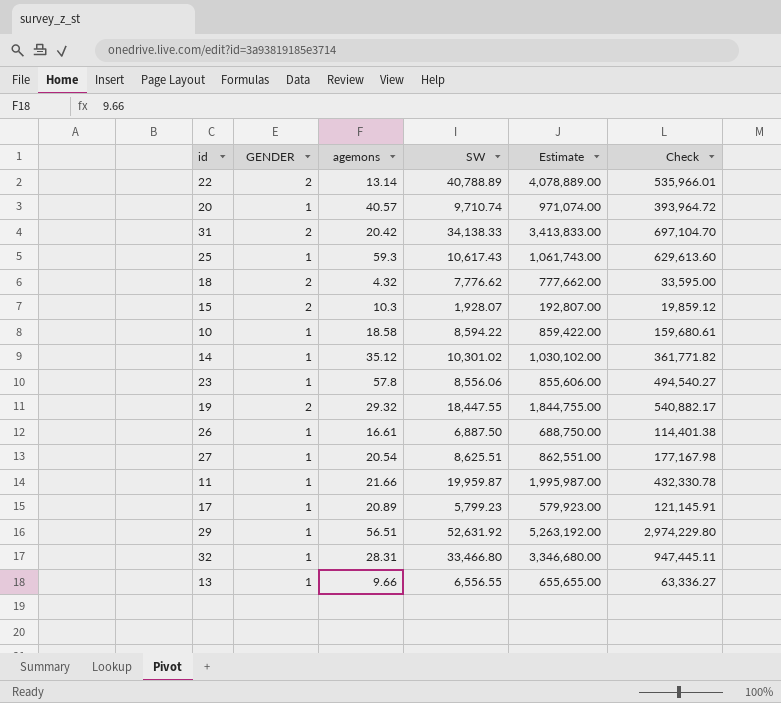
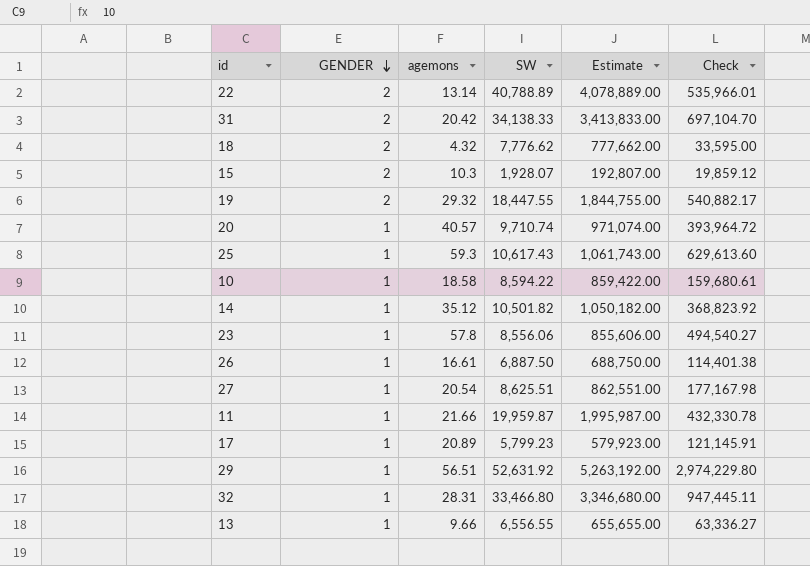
row order: none -> GENDER descending
14 | SW: 10,301.02 -> 10,501.82
14 | Estimate: 1,030,102.00 -> 1,050,182.00
14 | Check: 361,771.82 -> 368,823.92

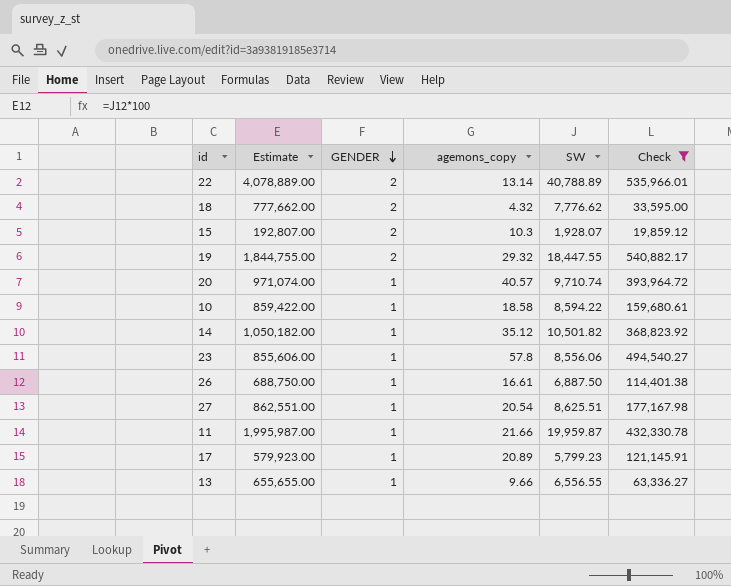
filter: none -> Check <= 540,882.17
column Estimate | position: 5 -> 2
column name: agemons -> agemons_copy

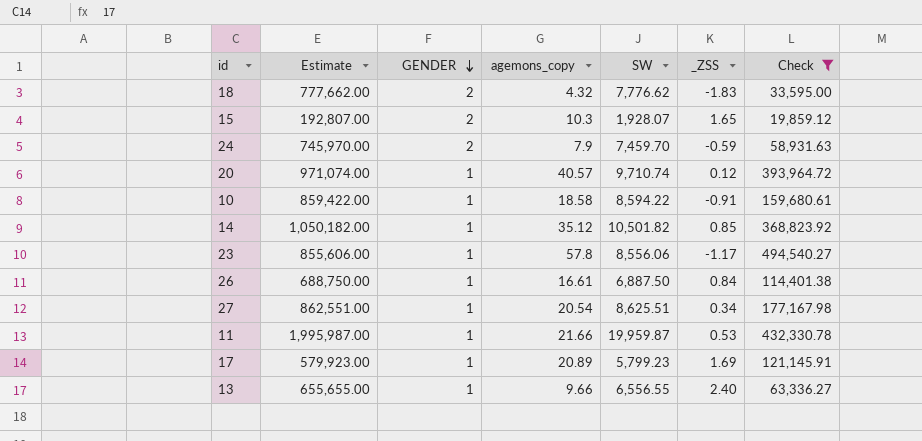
column _ZSS | position: none -> 6
row 22: 4,078,889.00 | 2 | 13.14 | 40,788.89 | 535,966.01 -> none
row 19: 1,844,755.00 | 2 | 29.32 | 18,447.55 | 540,882.17 -> none
row 24: none -> 745,970.00 | 2 | 7.9 | 7,459.70 | -0.59 | 58,931.63

